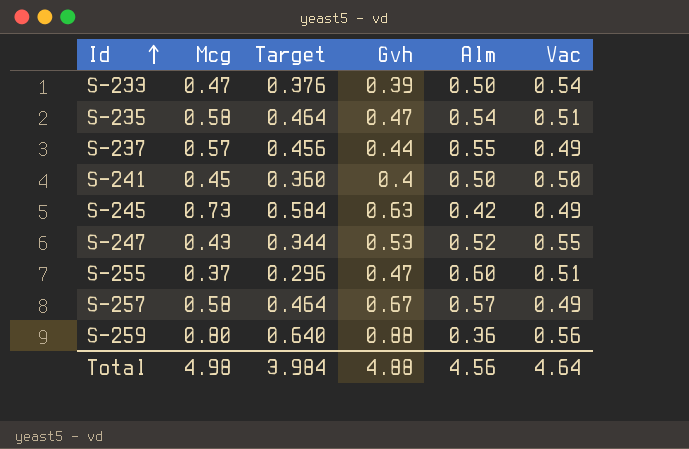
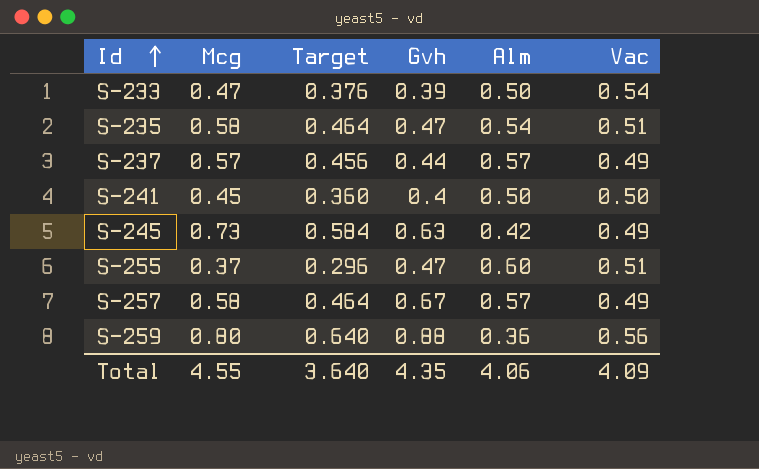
row S-247: 0.43 | 0.344 | 0.53 | 0.52 | 0.55 -> none
S-237 | Alm: 0.55 -> 0.57
Total | Mcg: 4.98 -> 4.55
Total | Target: 3.984 -> 3.640
Total | Gvh: 4.88 -> 4.35
Total | Alm: 4.56 -> 4.06
Total | Vac: 4.64 -> 4.09

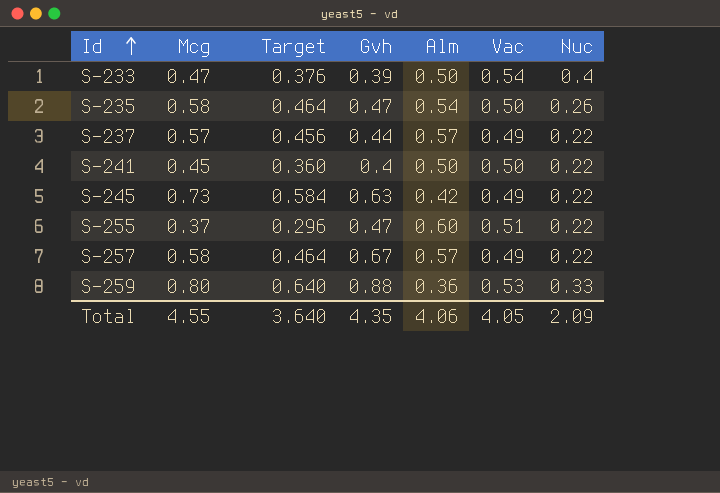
column Nuc | position: none -> 7
S-235 | Vac: 0.51 -> 0.50
S-259 | Vac: 0.56 -> 0.53
Total | Vac: 4.09 -> 4.05

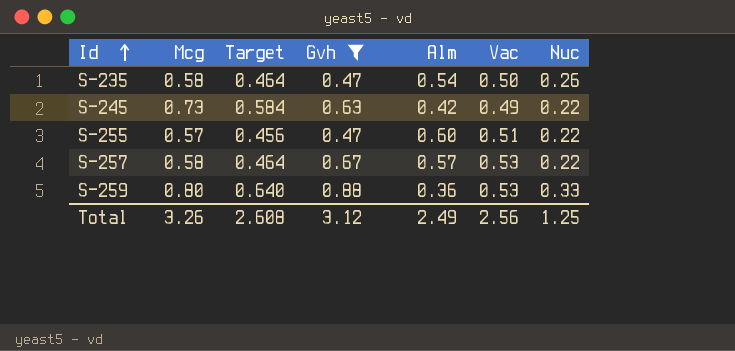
filter: none -> Gvh >= 0.47
S-255 | Mcg: 0.37 -> 0.57
S-255 | Target: 0.296 -> 0.456
S-257 | Vac: 0.49 -> 0.53
Total | Mcg: 4.55 -> 3.26
Total | Target: 3.640 -> 2.608
Total | Gvh: 4.35 -> 3.12
Total | Alm: 4.06 -> 2.49
Total | Vac: 4.05 -> 2.56
Total | Nuc: 2.09 -> 1.25

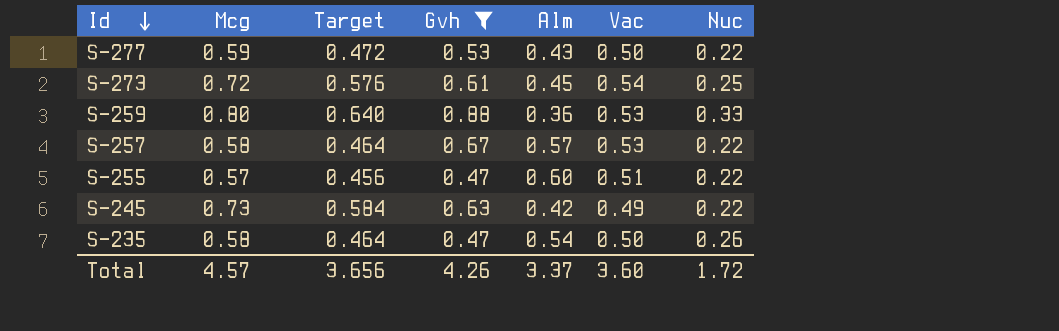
row order: Id ascending -> Id descending
row S-277: none -> 0.59 | 0.472 | 0.53 | 0.43 | 0.50 | 0.22
row S-273: none -> 0.72 | 0.576 | 0.61 | 0.45 | 0.54 | 0.25
Total | Mcg: 3.26 -> 4.57
Total | Target: 2.608 -> 3.656
Total | Gvh: 3.12 -> 4.26
Total | Alm: 2.49 -> 3.37
Total | Vac: 2.56 -> 3.60
Total | Nuc: 1.25 -> 1.72

